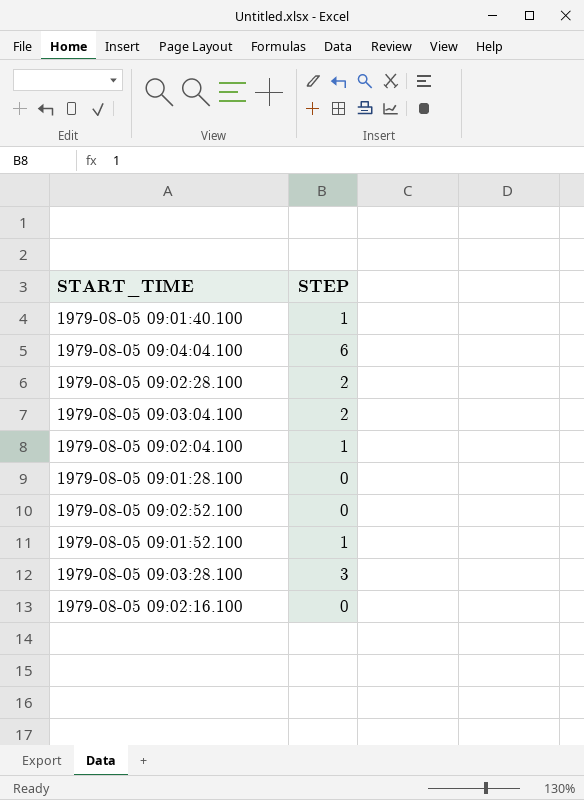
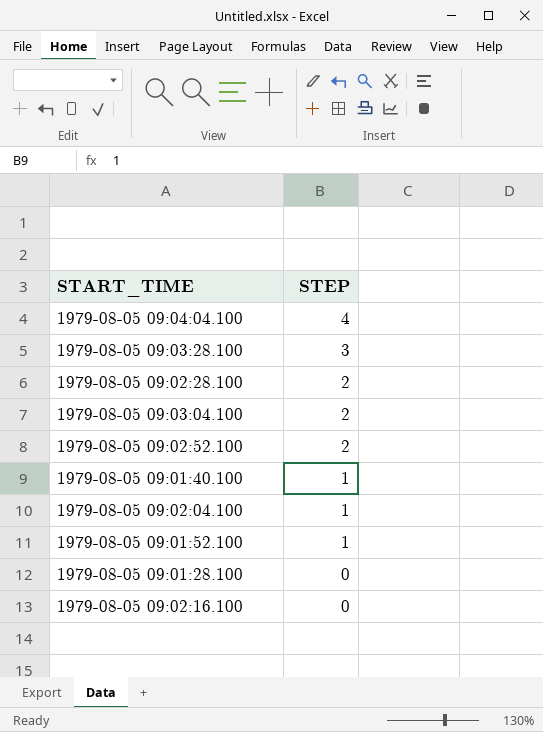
row order: none -> STEP descending
1979-08-05 09:04:04.100 | STEP: 6 -> 4
1979-08-05 09:02:52.100 | STEP: 0 -> 2

